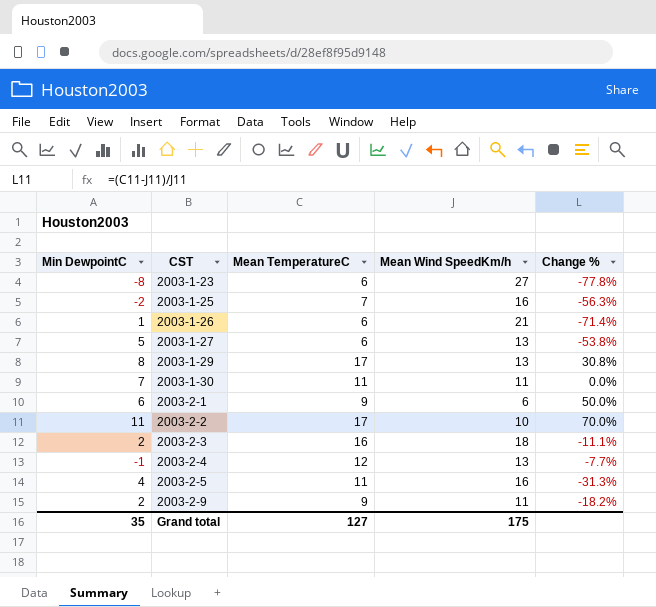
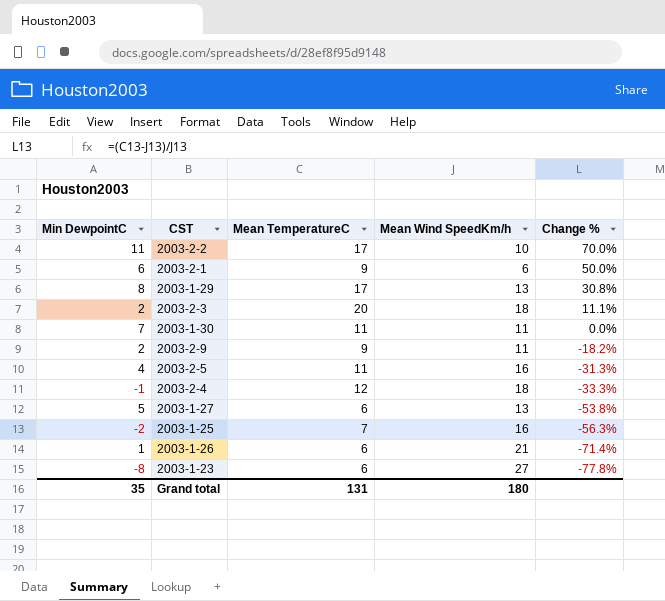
row order: CST ascending -> Change % descending
2003-2-3 | Mean TemperatureC: 16 -> 20
2003-2-3 | Change %: -11.1% -> 11.1%
2003-2-4 | Mean Wind SpeedKm/h: 13 -> 18
2003-2-4 | Change %: -7.7% -> -33.3%
Grand total | Mean TemperatureC: 127 -> 131
Grand total | Mean Wind SpeedKm/h: 175 -> 180

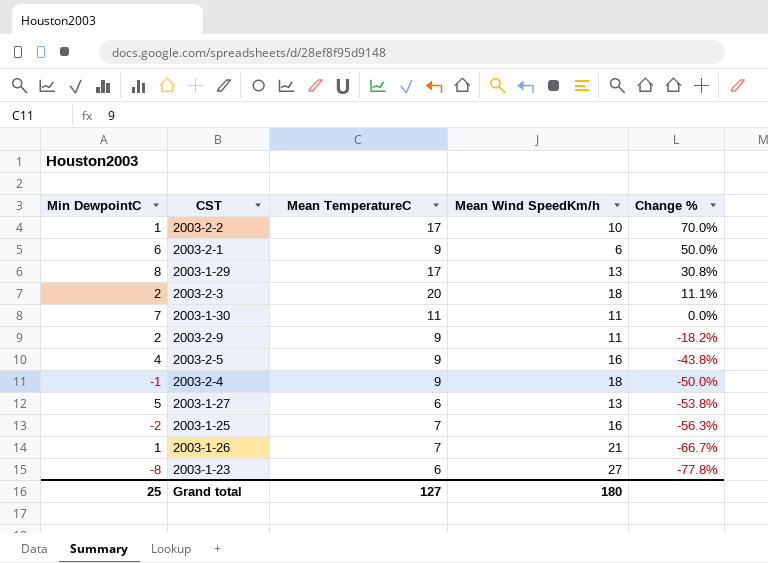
2003-2-2 | Min DewpointC: 11 -> 1
2003-2-5 | Mean TemperatureC: 11 -> 9
2003-2-5 | Change %: -31.3% -> -43.8%
2003-2-4 | Mean TemperatureC: 12 -> 9
2003-2-4 | Change %: -33.3% -> -50.0%
2003-1-26 | Mean TemperatureC: 6 -> 7
2003-1-26 | Change %: -71.4% -> -66.7%
Grand total | Min DewpointC: 35 -> 25
Grand total | Mean TemperatureC: 131 -> 127

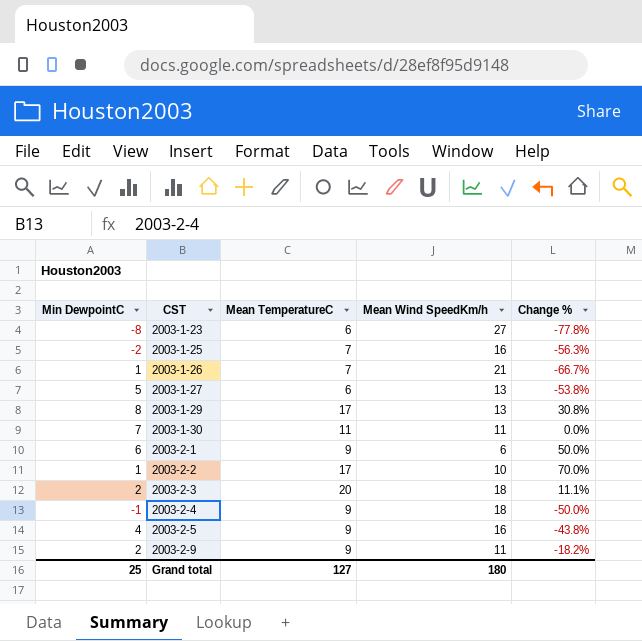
row order: Change % descending -> CST ascending

